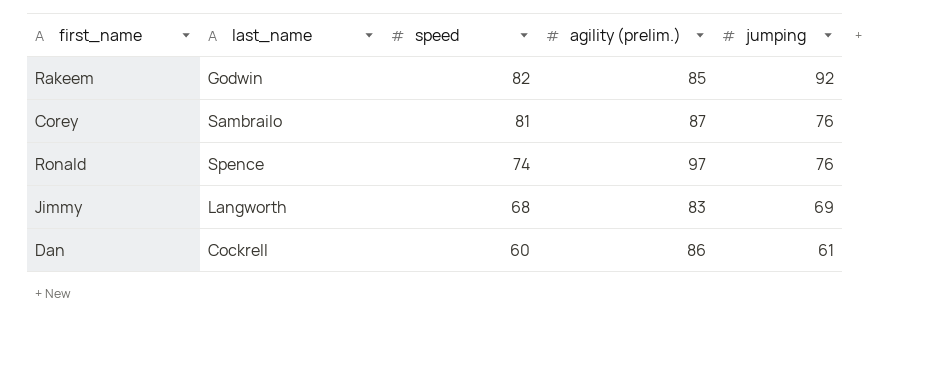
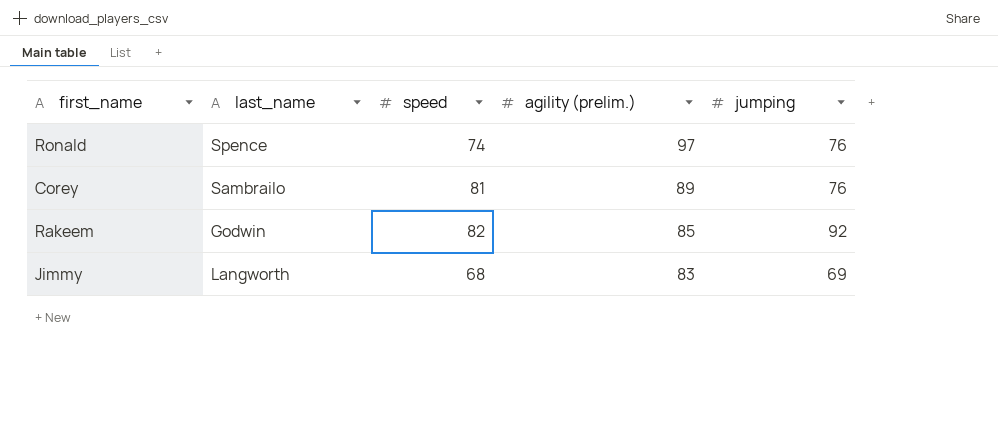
row order: speed descending -> agility (prelim.) descending
row Dan: Cockrell | 60 | 86 | 61 -> none
Corey | agility (prelim.): 87 -> 89

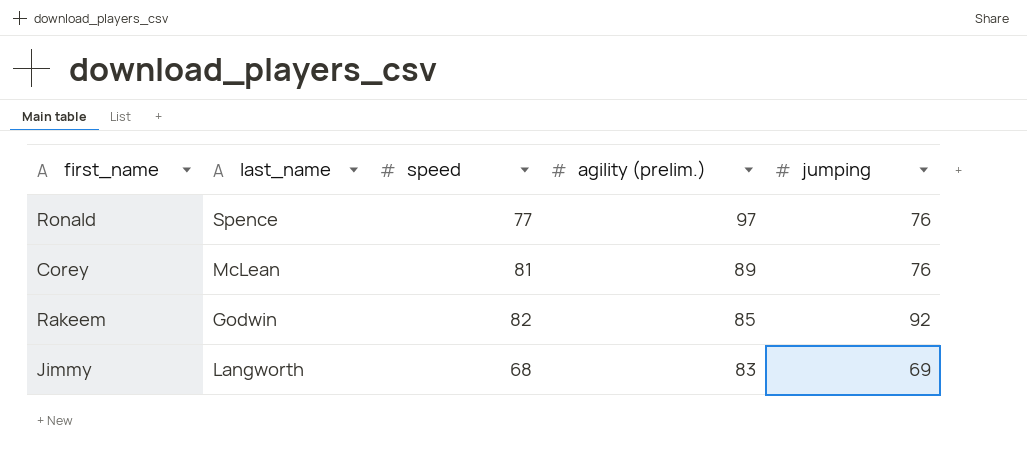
Ronald | speed: 74 -> 77
Corey | last_name: Sambrailo -> McLean

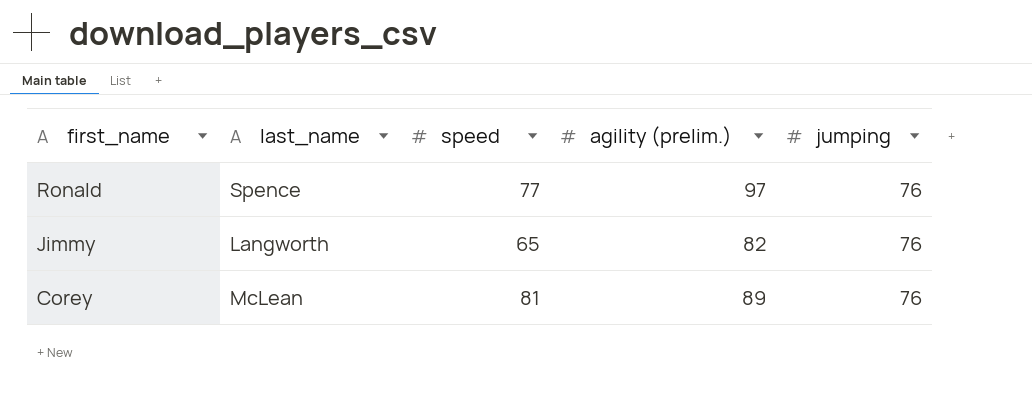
row order: agility (prelim.) descending -> first_name descending
row Rakeem: Godwin | 82 | 85 | 92 -> none
Jimmy | speed: 68 -> 65
Jimmy | agility (prelim.): 83 -> 82
Jimmy | jumping: 69 -> 76

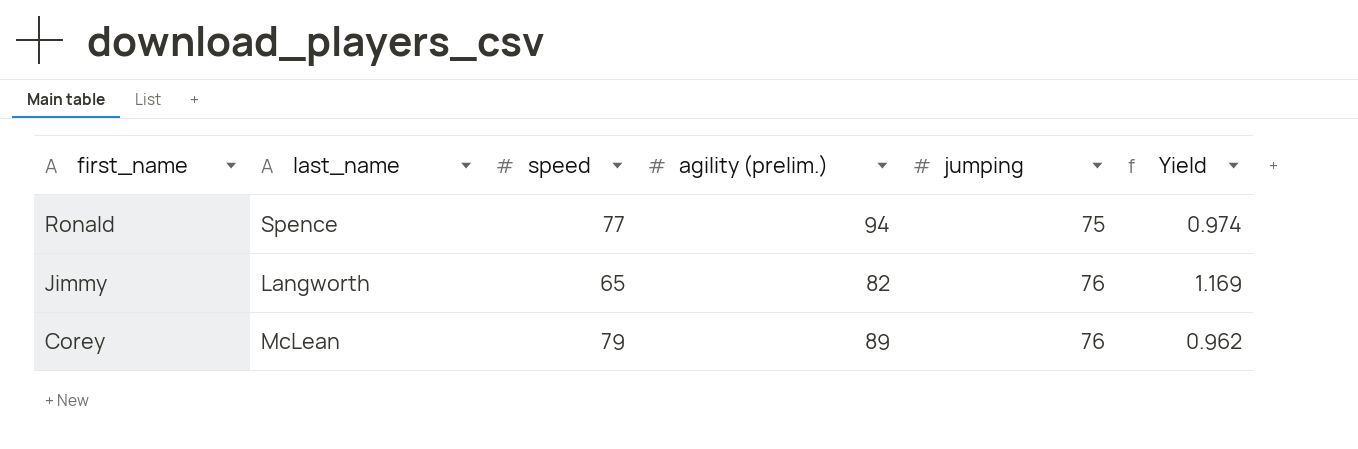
column Yield | formula: none -> [jumping] / [speed]
Ronald | agility (prelim.): 97 -> 94
Ronald | jumping: 76 -> 75
Corey | speed: 81 -> 79

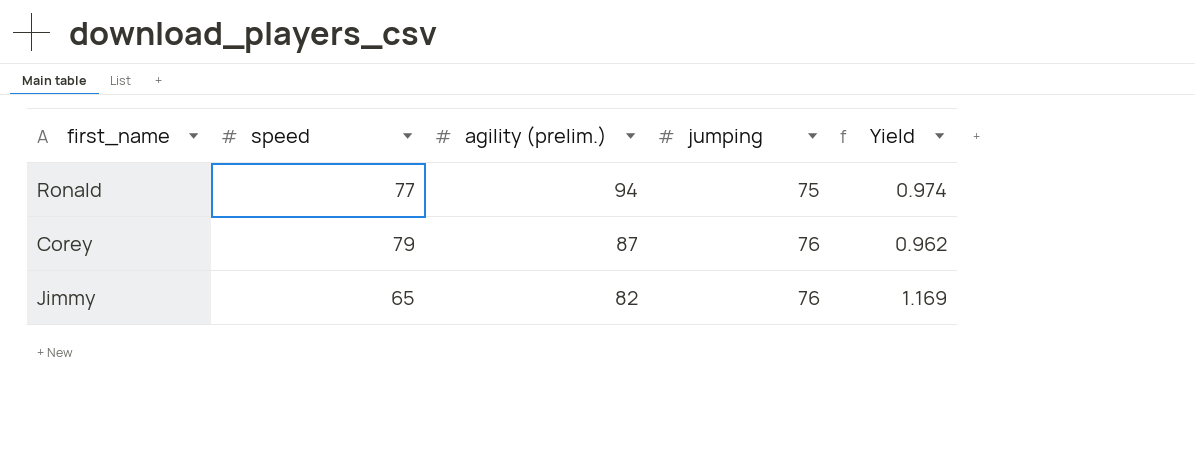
row order: first_name descending -> agility (prelim.) descending
column last_name | position: 2 -> none
Corey | agility (prelim.): 89 -> 87

